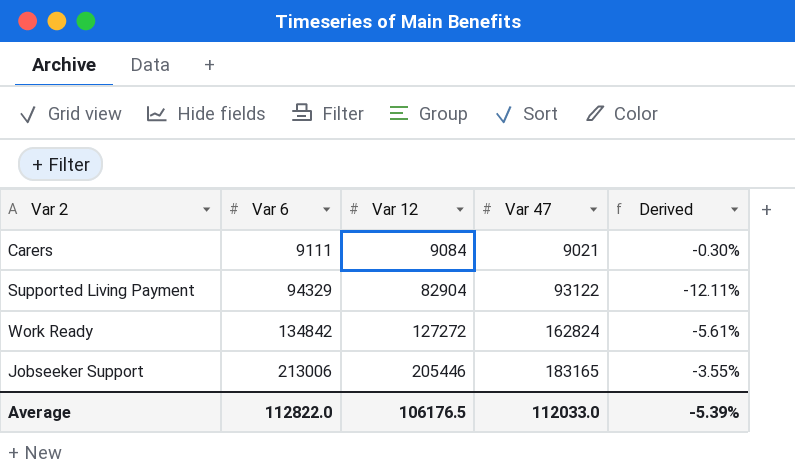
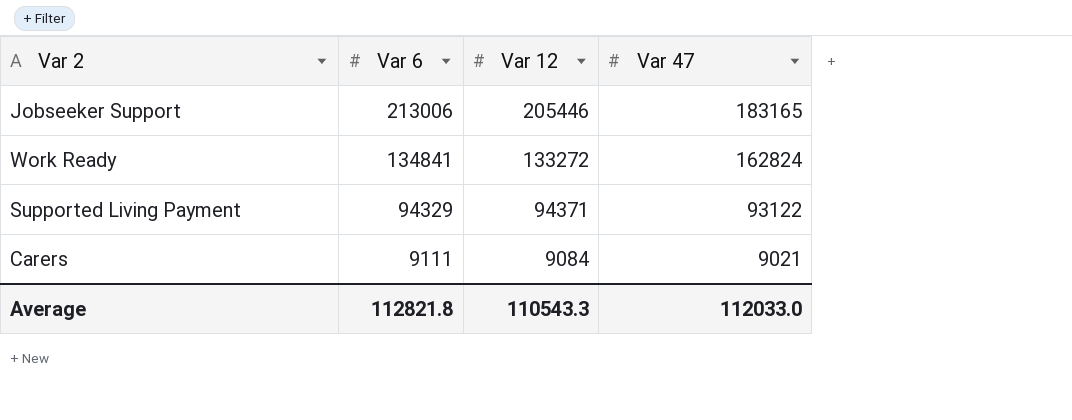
row order: Var 6 ascending -> Var 6 descending
column Derived | formula: ([Var 12] - [Var 6]) / [Var 6] -> none
Work Ready | Var 6: 134842 -> 134841
Work Ready | Var 12: 127272 -> 133272
Supported Living Payment | Var 12: 82904 -> 94371
Average | Var 6: 112822.0 -> 112821.8
Average | Var 12: 106176.5 -> 110543.3

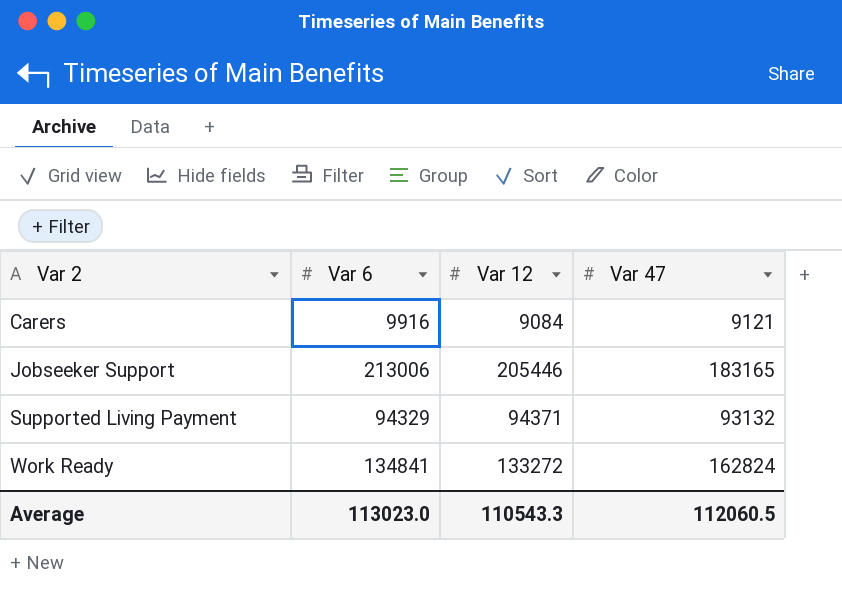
row order: Var 6 descending -> Var 2 ascending
Carers | Var 6: 9111 -> 9916
Carers | Var 47: 9021 -> 9121
Supported Living Payment | Var 47: 93122 -> 93132
Average | Var 6: 112821.8 -> 113023.0
Average | Var 47: 112033.0 -> 112060.5

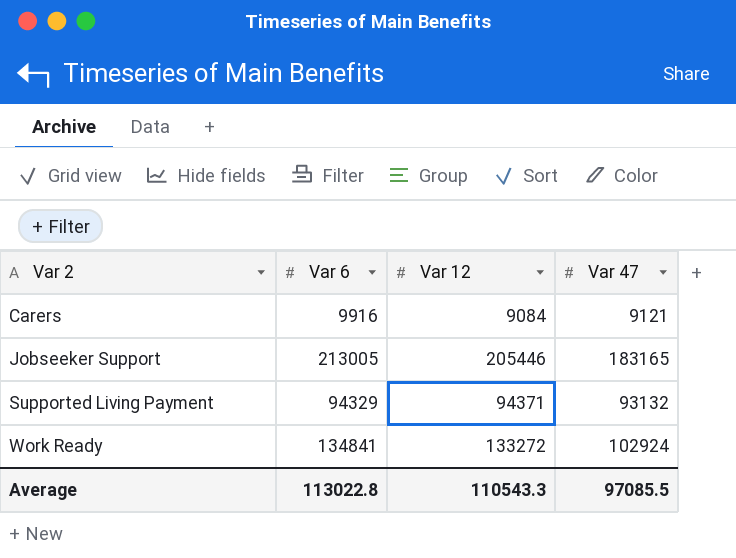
Jobseeker Support | Var 6: 213006 -> 213005
Work Ready | Var 47: 162824 -> 102924
Average | Var 6: 113023.0 -> 113022.8
Average | Var 47: 112060.5 -> 97085.5

